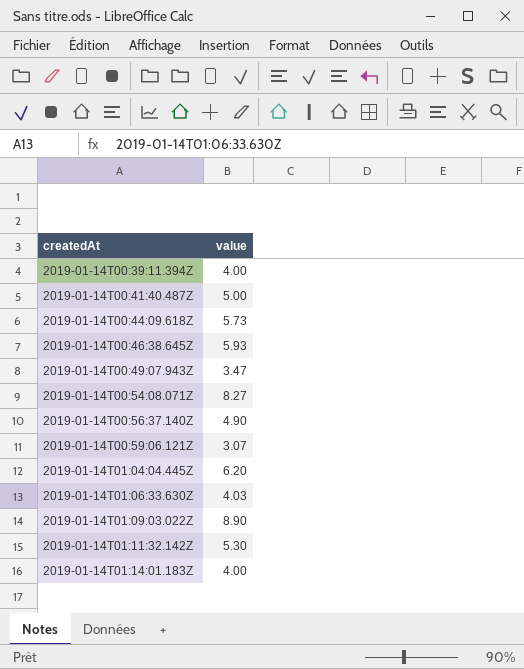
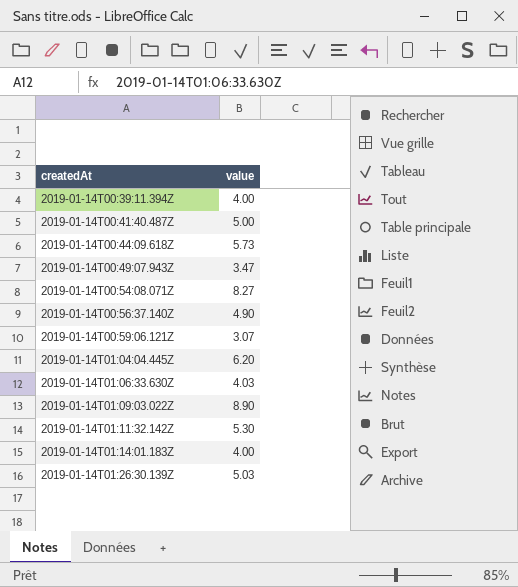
row 2019-01-14T00:46:38.645Z: 5.93 -> none
row 2019-01-14T01:26:30.139Z: none -> 5.03

